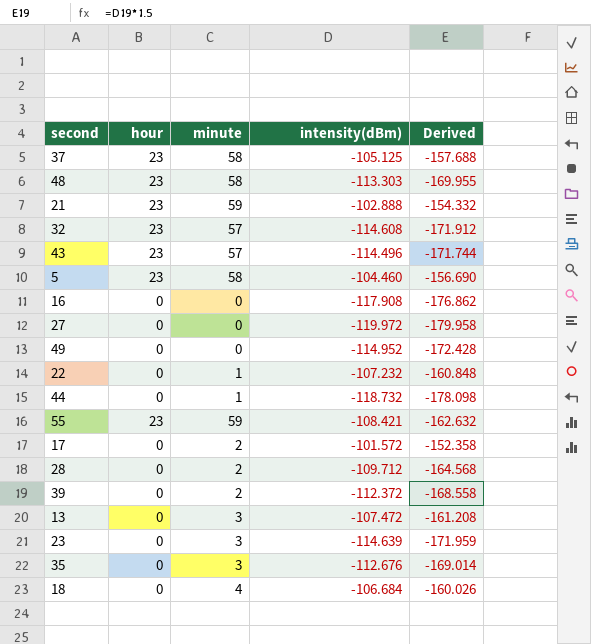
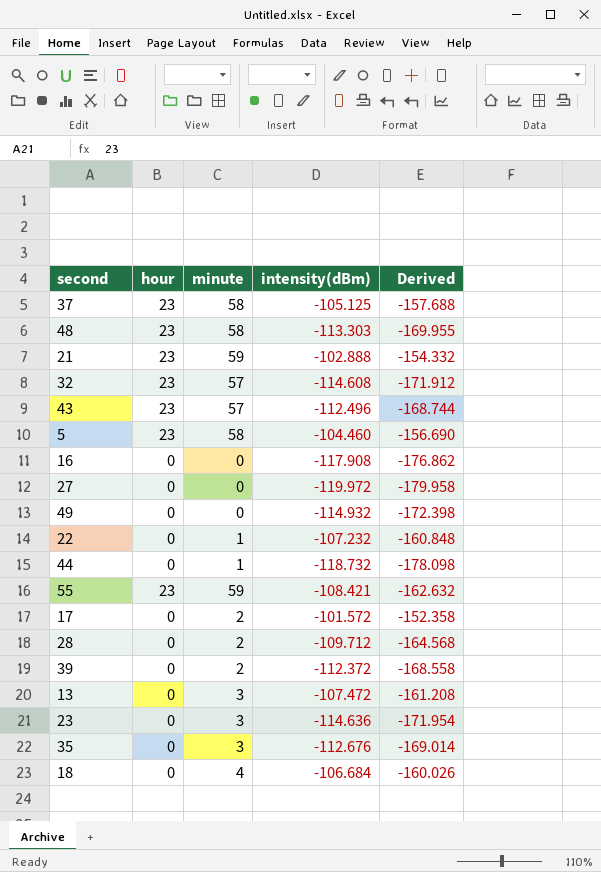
43 | intensity(dBm): -114.496 -> -112.496
43 | Derived: -171.744 -> -168.744
49 | intensity(dBm): -114.952 -> -114.932
49 | Derived: -172.428 -> -172.398
23 | intensity(dBm): -114.639 -> -114.636
23 | Derived: -171.959 -> -171.954

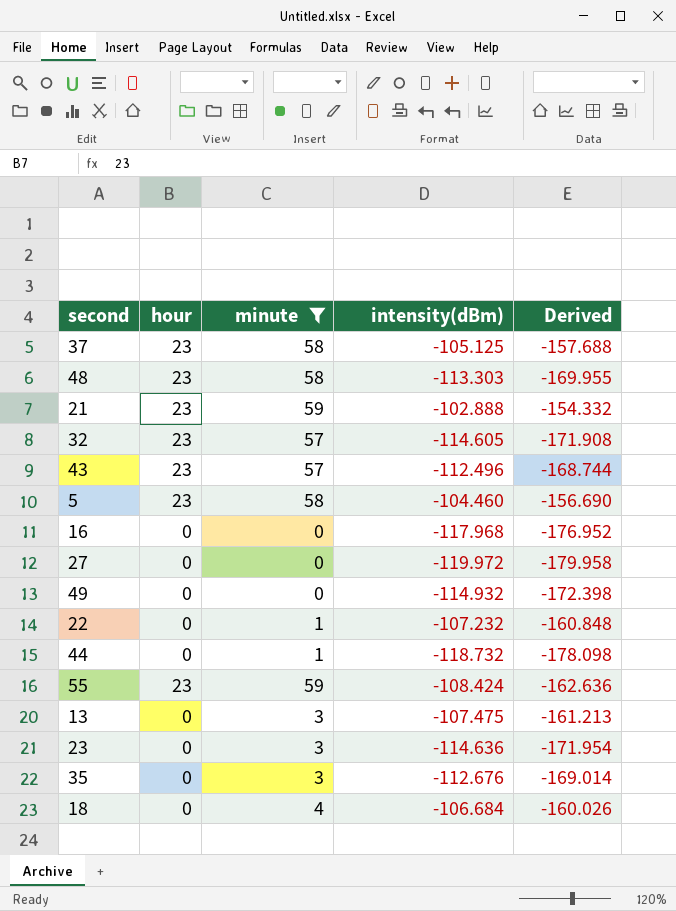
filter: none -> minute != 2
32 | intensity(dBm): -114.608 -> -114.605
32 | Derived: -171.912 -> -171.908
16 | intensity(dBm): -117.908 -> -117.968
16 | Derived: -176.862 -> -176.952
55 | intensity(dBm): -108.421 -> -108.424
55 | Derived: -162.632 -> -162.636
13 | intensity(dBm): -107.472 -> -107.475
13 | Derived: -161.208 -> -161.213

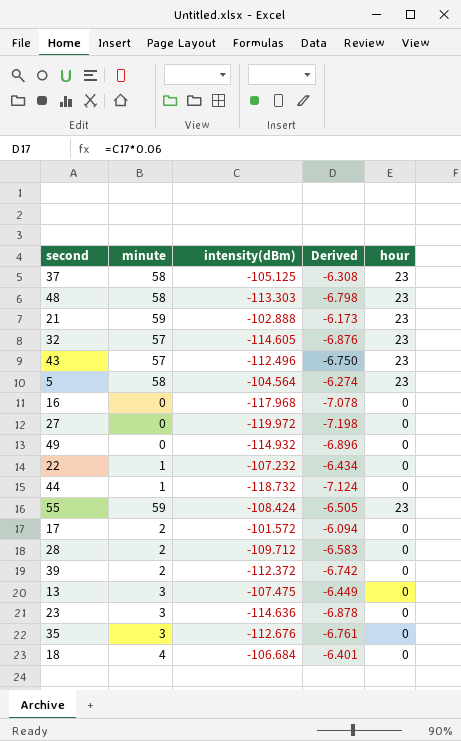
filter: minute != 2 -> none
column Derived | formula: [intensity(dBm)] * 1.5 -> [intensity(dBm)] * 0.06
column hour | position: 2 -> 5
5 | intensity(dBm): -104.460 -> -104.564

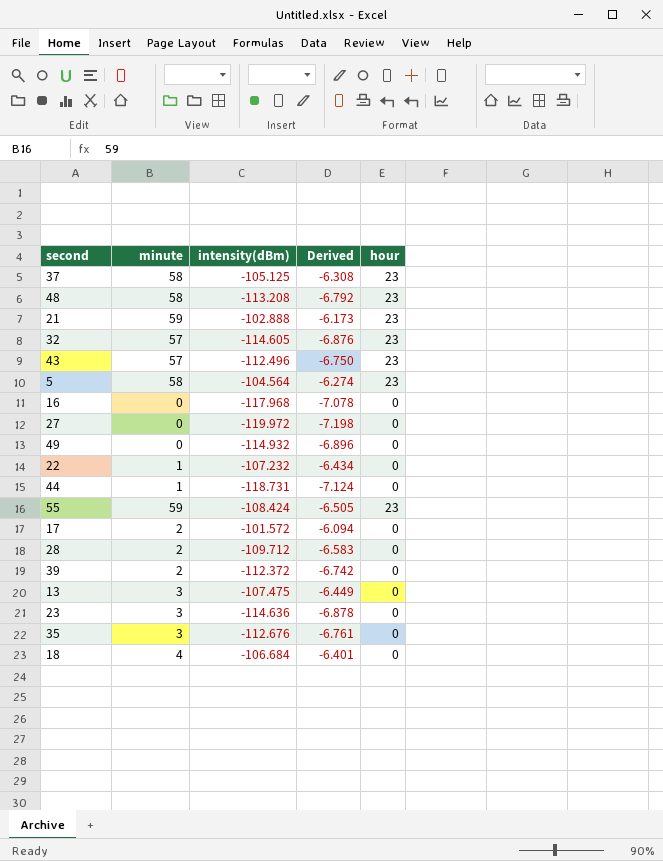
48 | intensity(dBm): -113.303 -> -113.208
48 | Derived: -6.798 -> -6.792
44 | intensity(dBm): -118.732 -> -118.731

